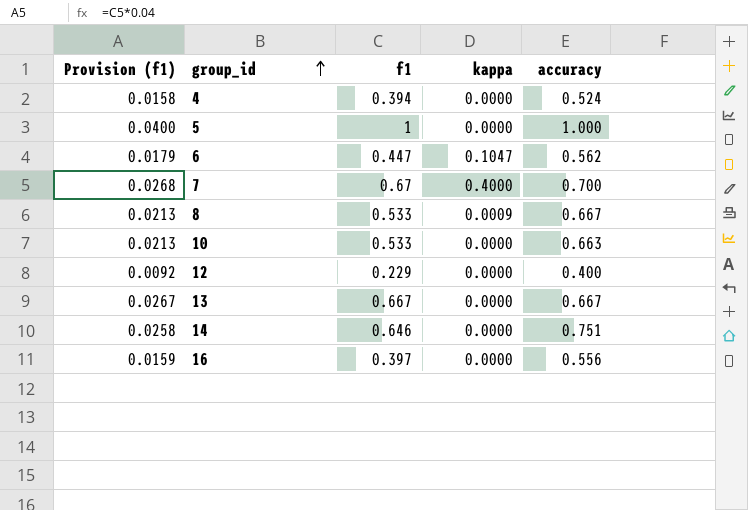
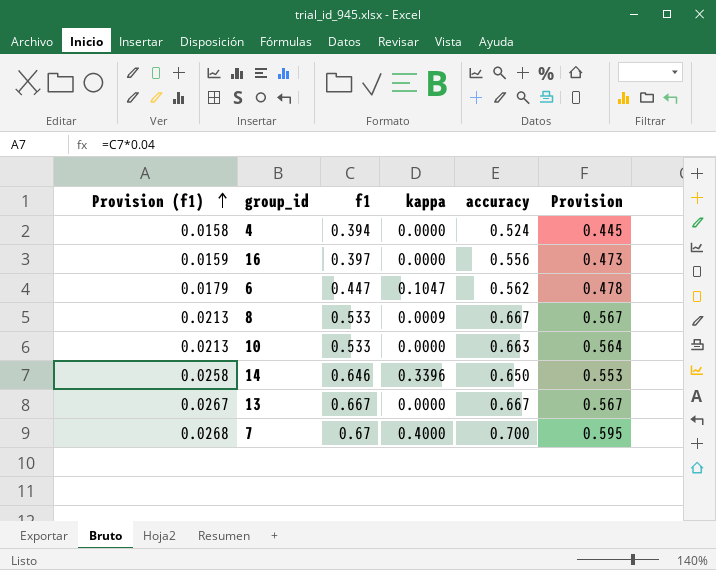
row order: group_id ascending -> Provision (f1) ascending
column Provision | formula: none -> [accuracy] * 0.85
row 5: 0.0400 | 1 | 0.0000 | 1.000 -> none
row 12: 0.0092 | 0.229 | 0.0000 | 0.400 -> none
14 | kappa: 0.0000 -> 0.3396
14 | accuracy: 0.751 -> 0.650

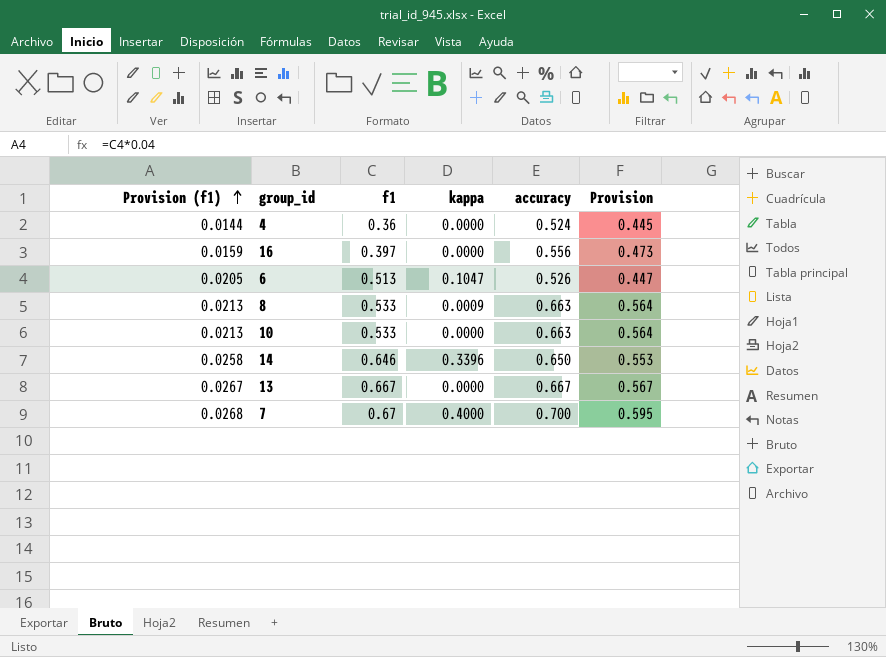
4 | Provision (f1): 0.0158 -> 0.0144
4 | f1: 0.394 -> 0.36
6 | Provision (f1): 0.0179 -> 0.0205
6 | f1: 0.447 -> 0.513
6 | accuracy: 0.562 -> 0.526
6 | Provision: 0.478 -> 0.447
8 | accuracy: 0.667 -> 0.663
8 | Provision: 0.567 -> 0.564

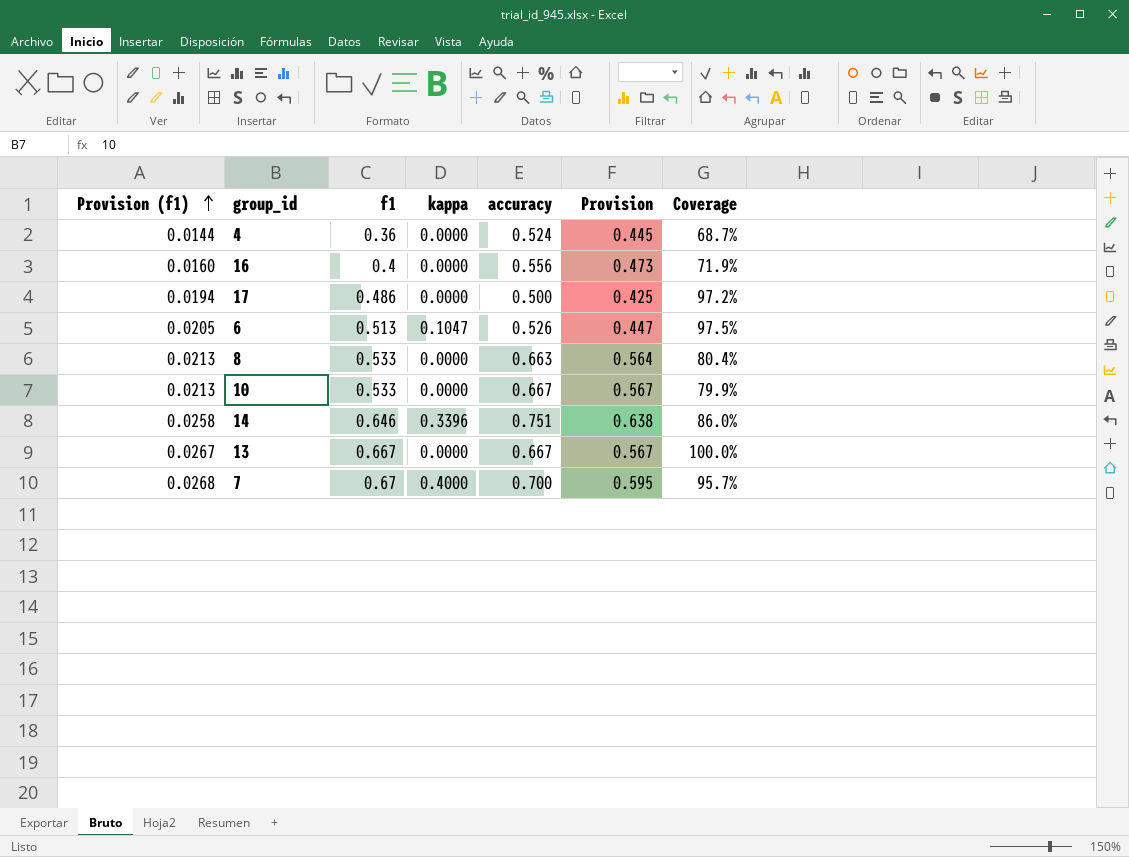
column Coverage | formula: none -> [f1] / [accuracy]
16 | Provision (f1): 0.0159 -> 0.0160
16 | f1: 0.397 -> 0.4
row 17: none -> 0.0194 | 0.486 | 0.0000 | 0.500 | 0.425 | 97.2%
8 | kappa: 0.0009 -> 0.0000
10 | accuracy: 0.663 -> 0.667
10 | Provision: 0.564 -> 0.567
14 | accuracy: 0.650 -> 0.751
14 | Provision: 0.553 -> 0.638

